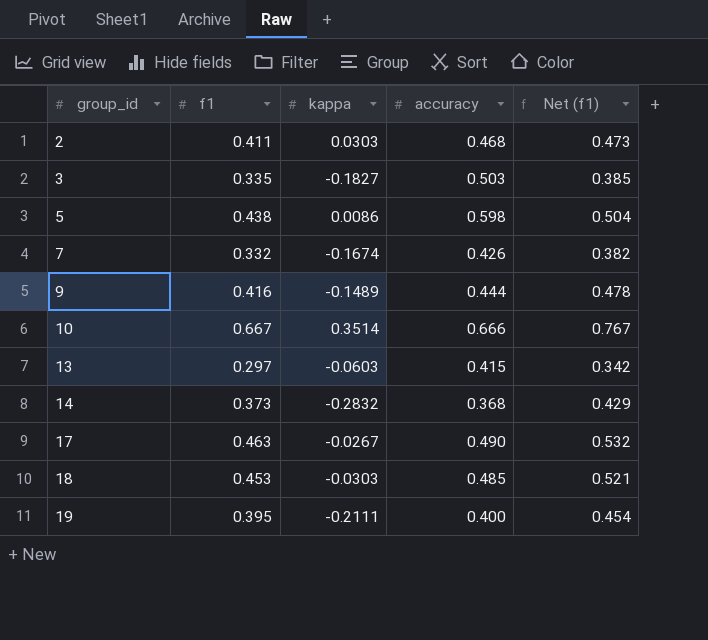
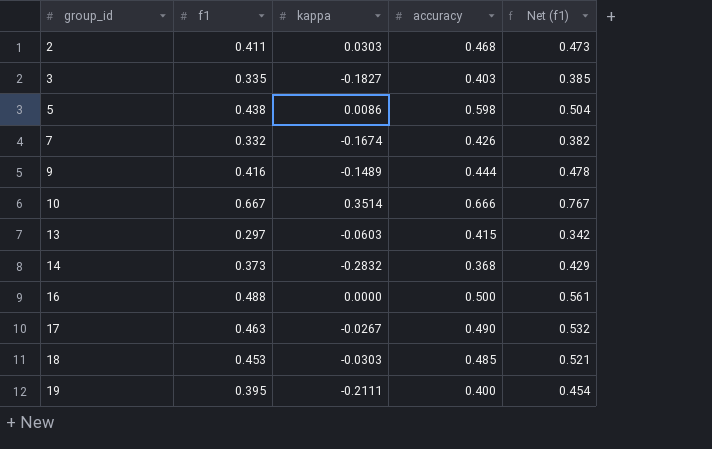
3 | accuracy: 0.503 -> 0.403
row 16: none -> 0.488 | 0.0000 | 0.500 | 0.561

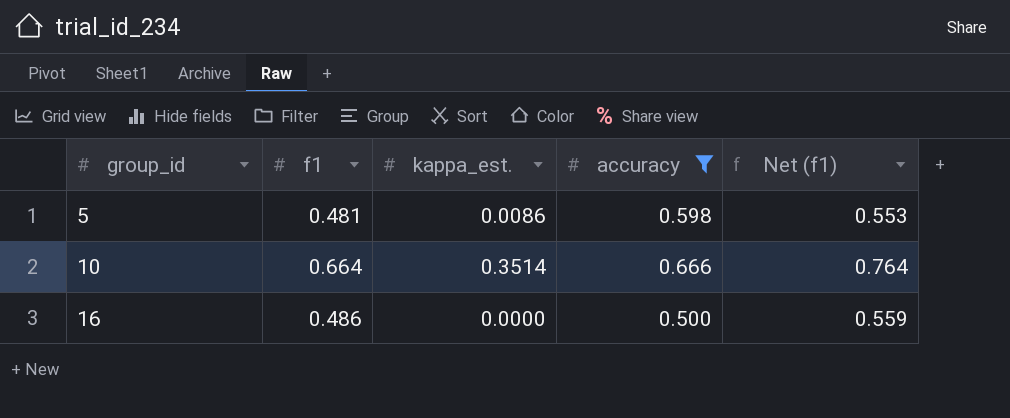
filter: none -> accuracy >= 0.500
column name: kappa -> kappa_est.
5 | f1: 0.438 -> 0.481
5 | Net (f1): 0.504 -> 0.553
10 | f1: 0.667 -> 0.664
10 | Net (f1): 0.767 -> 0.764
16 | f1: 0.488 -> 0.486
16 | Net (f1): 0.561 -> 0.559

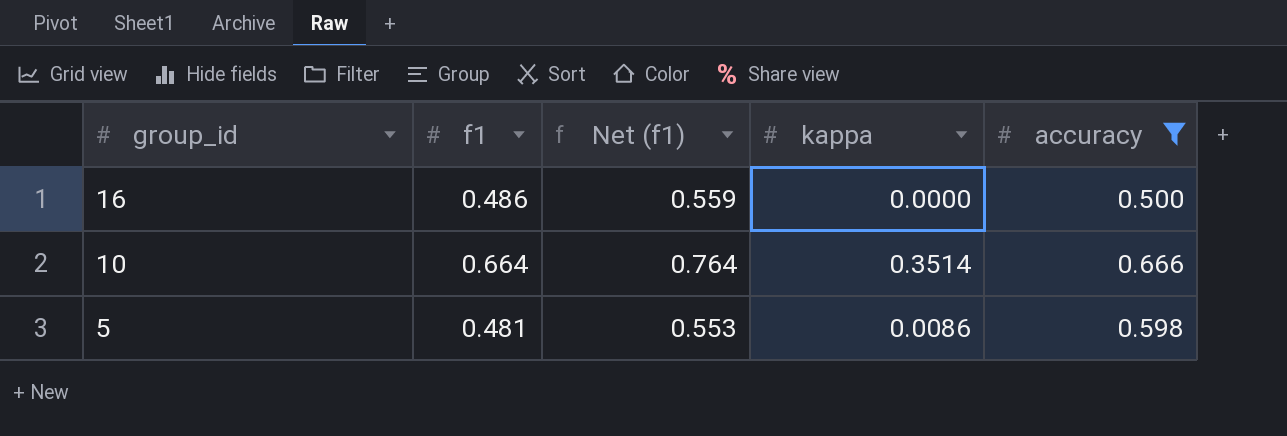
row order: group_id ascending -> group_id descending
column Net (f1) | position: 5 -> 3
column name: kappa_est. -> kappa

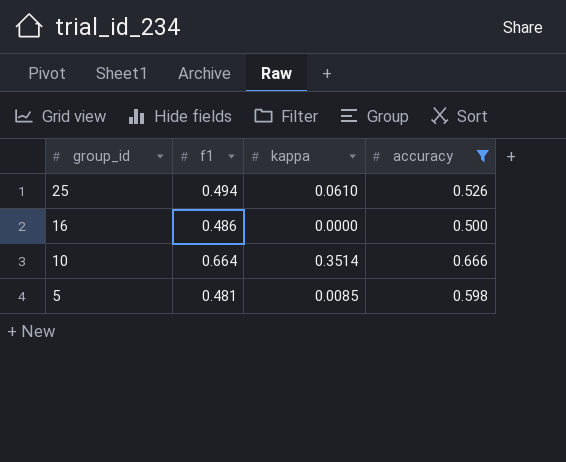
column Net (f1) | formula: [f1] * 1.15 -> none
row 25: none -> 0.494 | 0.0610 | 0.526
5 | kappa: 0.0086 -> 0.0085

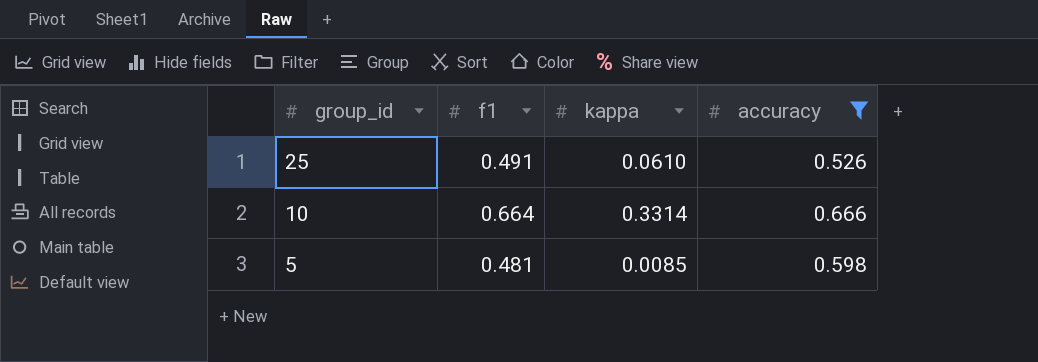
row 16: 0.486 | 0.0000 | 0.500 -> none
25 | f1: 0.494 -> 0.491
10 | kappa: 0.3514 -> 0.3314

